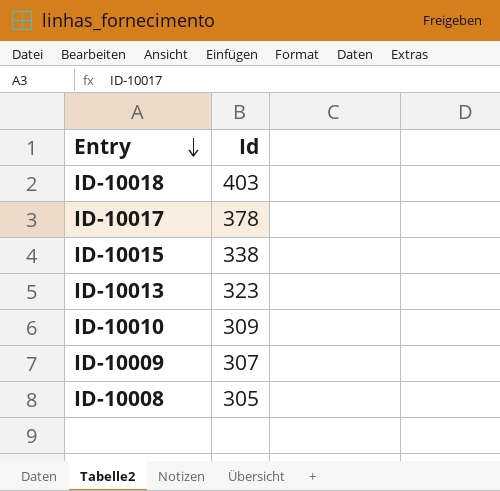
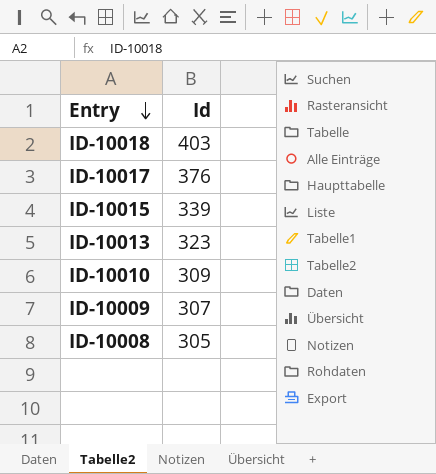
ID-10017 | Id: 378 -> 376
ID-10015 | Id: 338 -> 339

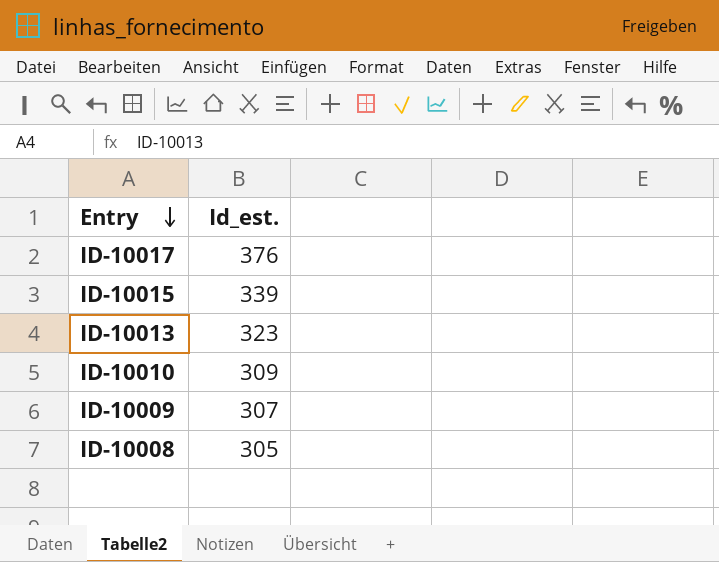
column name: Id -> Id_est.
row ID-10018: 403 -> none

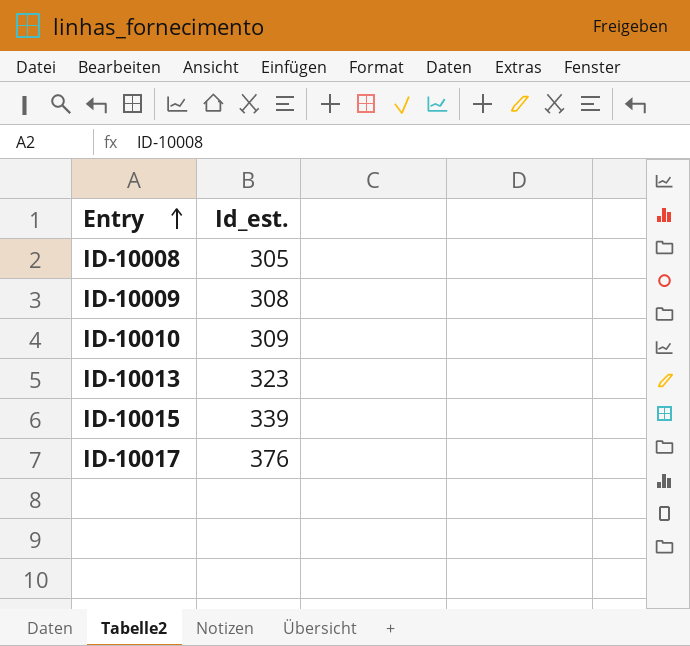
row order: Entry descending -> Entry ascending
ID-10009 | Id_est.: 307 -> 308

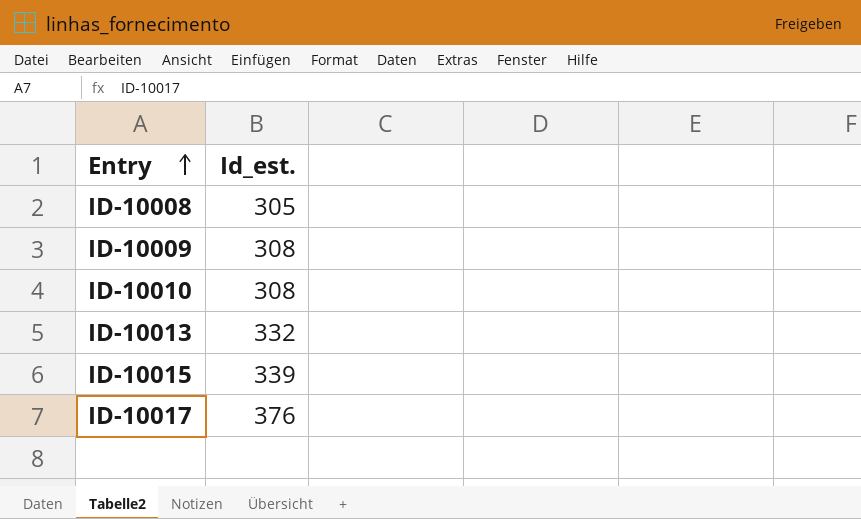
ID-10010 | Id_est.: 309 -> 308
ID-10013 | Id_est.: 323 -> 332

